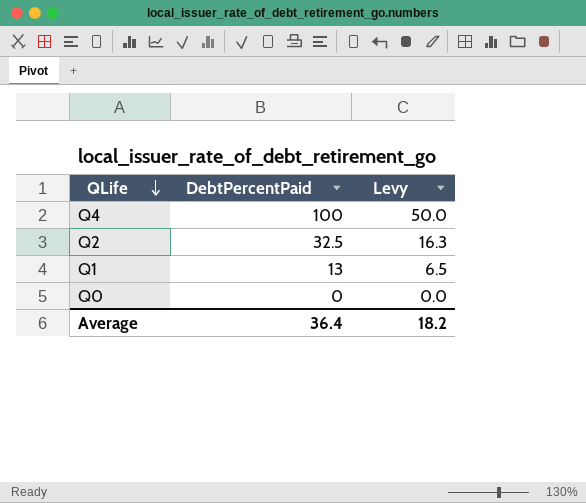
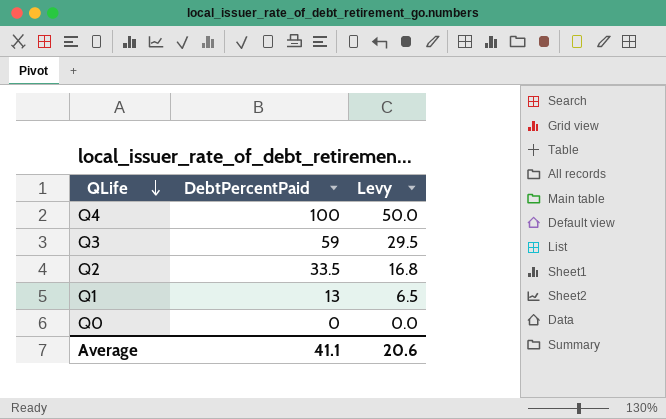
row Q3: none -> 59 | 29.5
Q2 | DebtPercentPaid: 32.5 -> 33.5
Q2 | Levy: 16.3 -> 16.8
Average | DebtPercentPaid: 36.4 -> 41.1
Average | Levy: 18.2 -> 20.6

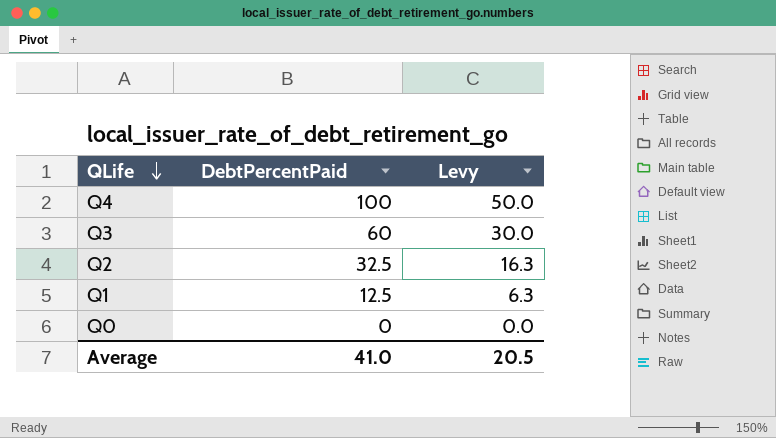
Q3 | DebtPercentPaid: 59 -> 60
Q3 | Levy: 29.5 -> 30.0
Q2 | DebtPercentPaid: 33.5 -> 32.5
Q2 | Levy: 16.8 -> 16.3
Q1 | DebtPercentPaid: 13 -> 12.5
Q1 | Levy: 6.5 -> 6.3
Average | DebtPercentPaid: 41.1 -> 41.0
Average | Levy: 20.6 -> 20.5

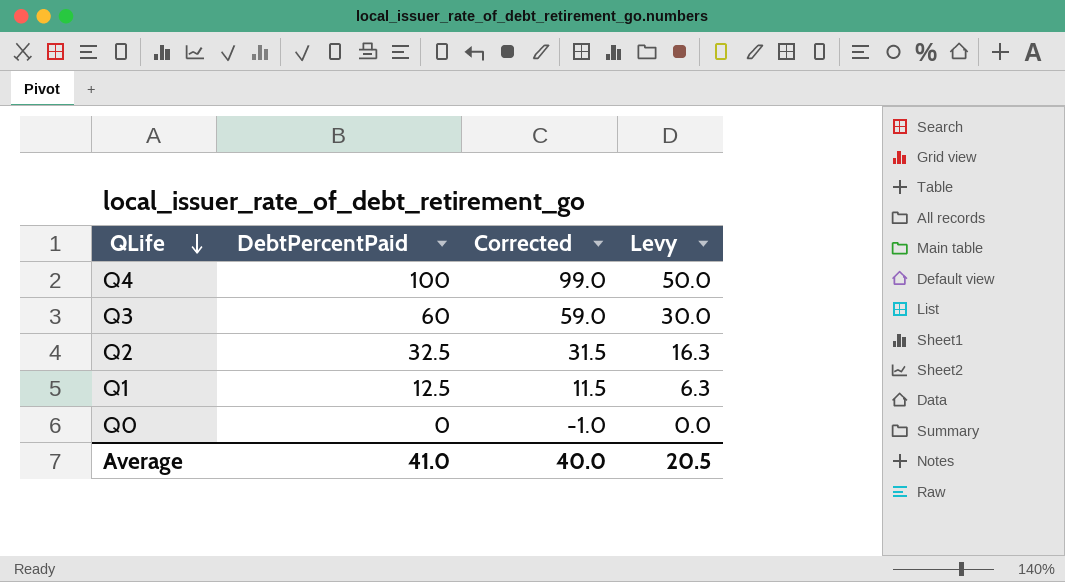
column Corrected | formula: none -> [DebtPercentPaid] - 1

